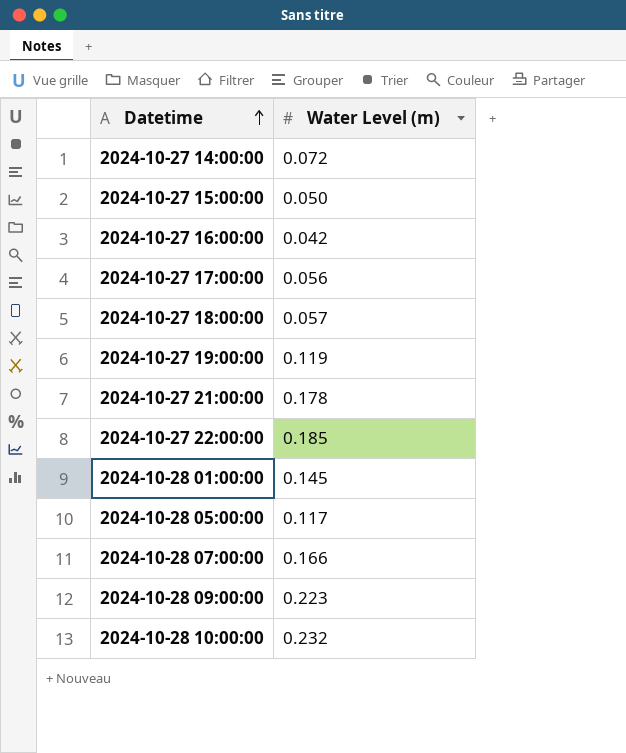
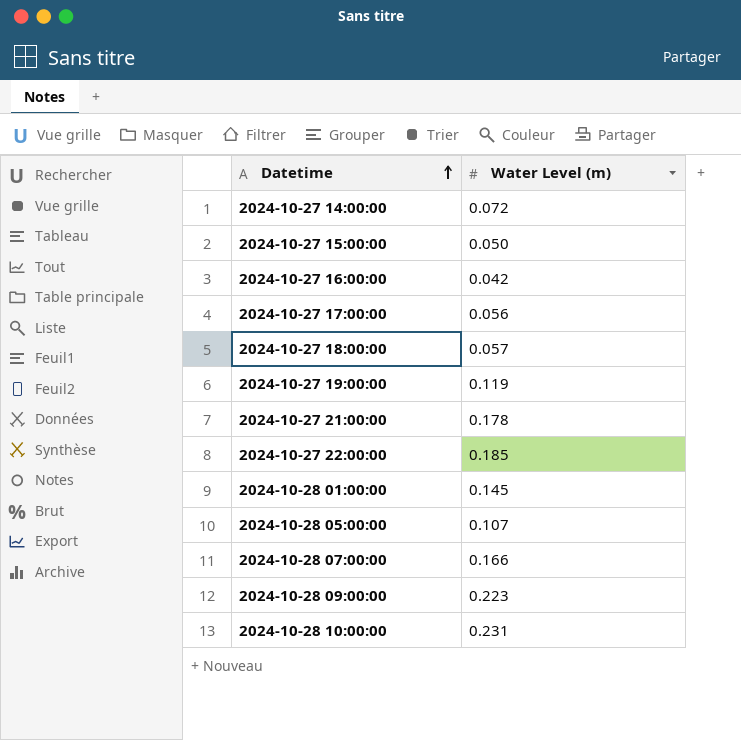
2024-10-28 05:00:00 | Water Level (m): 0.117 -> 0.107
2024-10-28 10:00:00 | Water Level (m): 0.232 -> 0.231

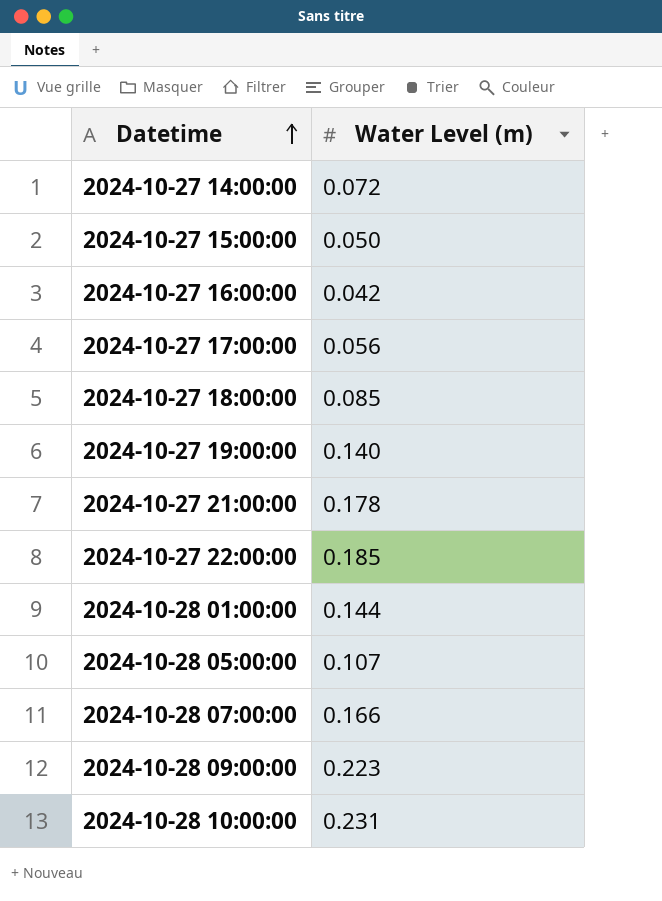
2024-10-27 18:00:00 | Water Level (m): 0.057 -> 0.085
2024-10-27 19:00:00 | Water Level (m): 0.119 -> 0.140
2024-10-28 01:00:00 | Water Level (m): 0.145 -> 0.144

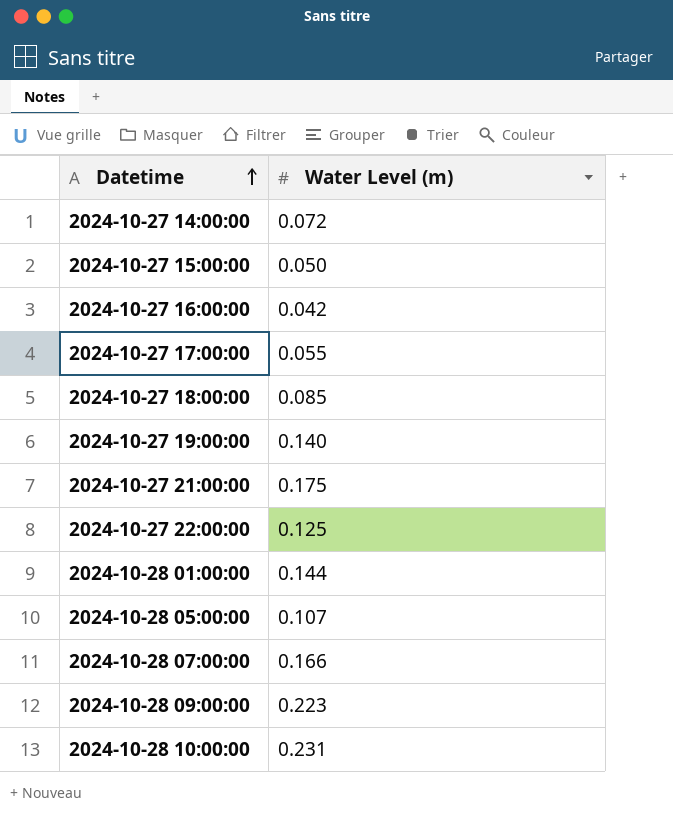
2024-10-27 17:00:00 | Water Level (m): 0.056 -> 0.055
2024-10-27 21:00:00 | Water Level (m): 0.178 -> 0.175
2024-10-27 22:00:00 | Water Level (m): 0.185 -> 0.125

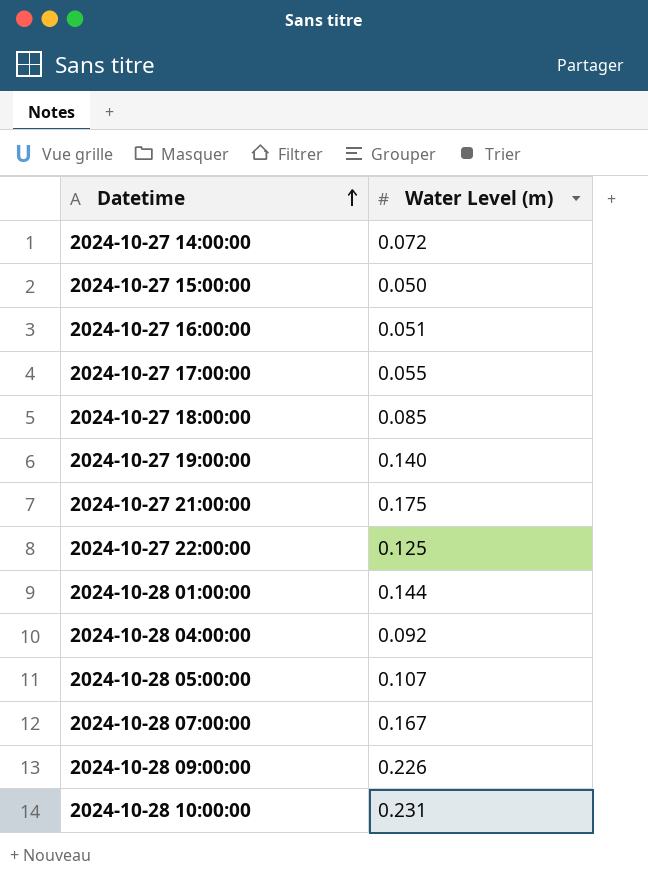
2024-10-27 16:00:00 | Water Level (m): 0.042 -> 0.051
row 2024-10-28 04:00:00: none -> 0.092
2024-10-28 07:00:00 | Water Level (m): 0.166 -> 0.167
2024-10-28 09:00:00 | Water Level (m): 0.223 -> 0.226

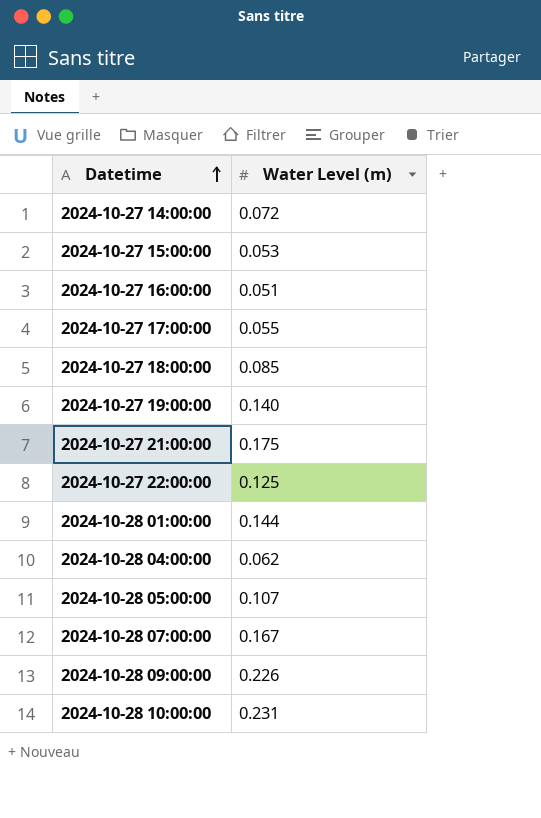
2024-10-27 15:00:00 | Water Level (m): 0.050 -> 0.053
2024-10-28 04:00:00 | Water Level (m): 0.092 -> 0.062

